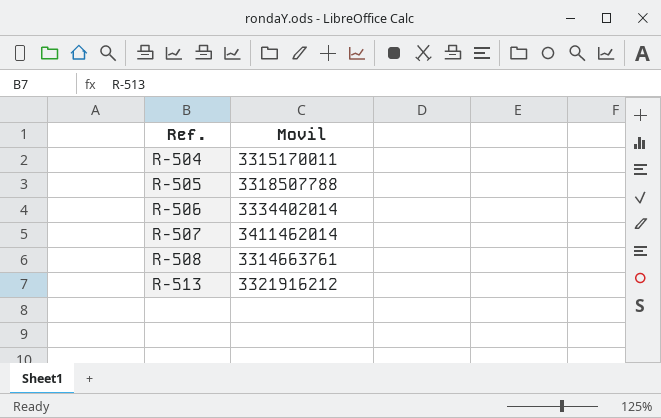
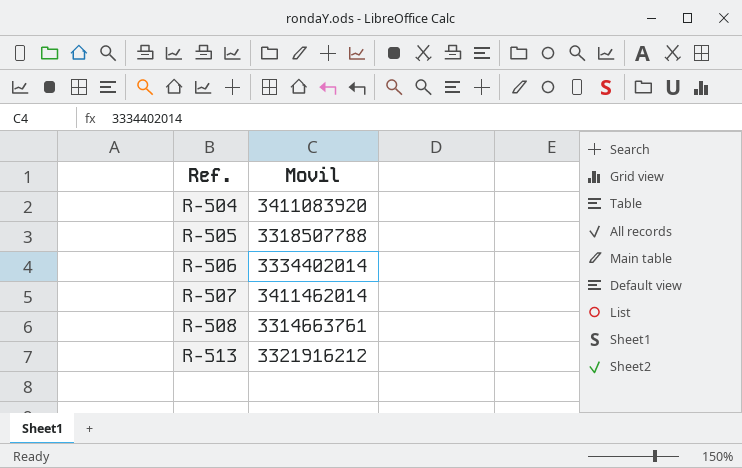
R-504 | Movil: 3315170011 -> 3411083920

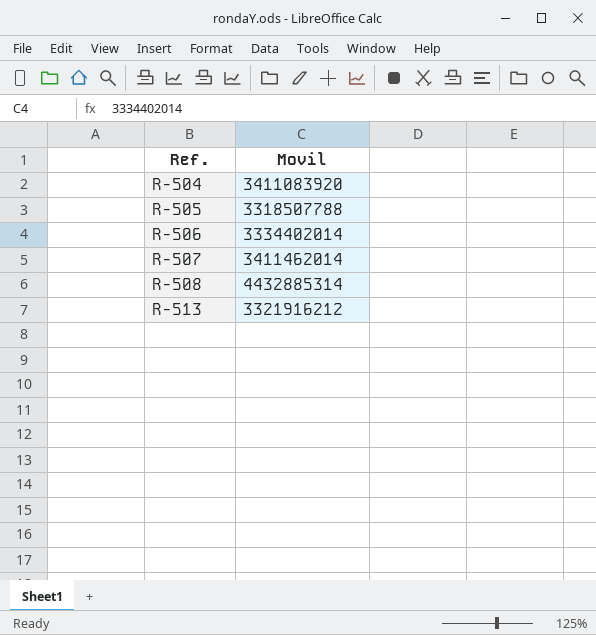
R-508 | Movil: 3314663761 -> 4432885314

